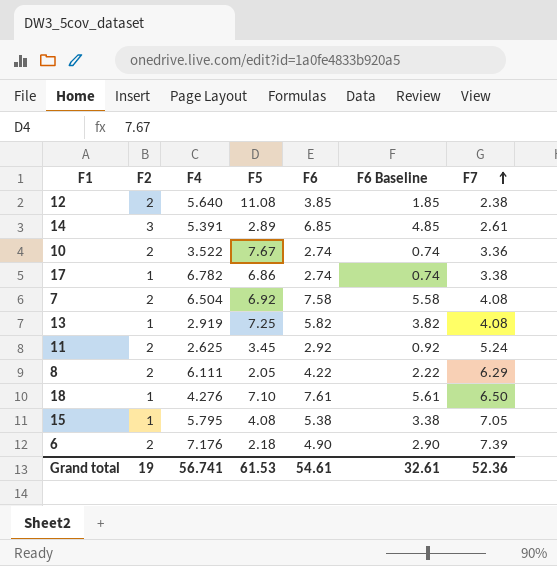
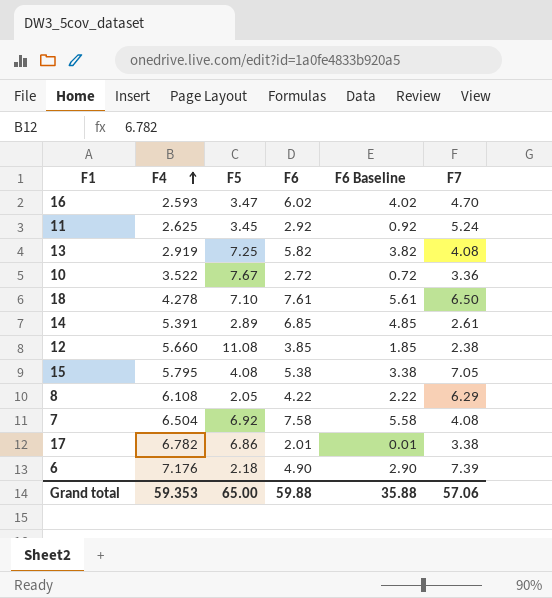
row order: F7 ascending -> F4 ascending
column F2 | position: 2 -> none
row 16: none -> 2.593 | 3.47 | 6.02 | 4.02 | 4.70
10 | F6: 2.74 -> 2.72
10 | F6 Baseline: 0.74 -> 0.72
18 | F4: 4.276 -> 4.278
12 | F4: 5.640 -> 5.660
8 | F4: 6.111 -> 6.108
17 | F6: 2.74 -> 2.01
17 | F6 Baseline: 0.74 -> 0.01
Grand total | F4: 56.741 -> 59.353
Grand total | F5: 61.53 -> 65.00
Grand total | F6: 54.61 -> 59.88
Grand total | F6 Baseline: 32.61 -> 35.88
Grand total | F7: 52.36 -> 57.06

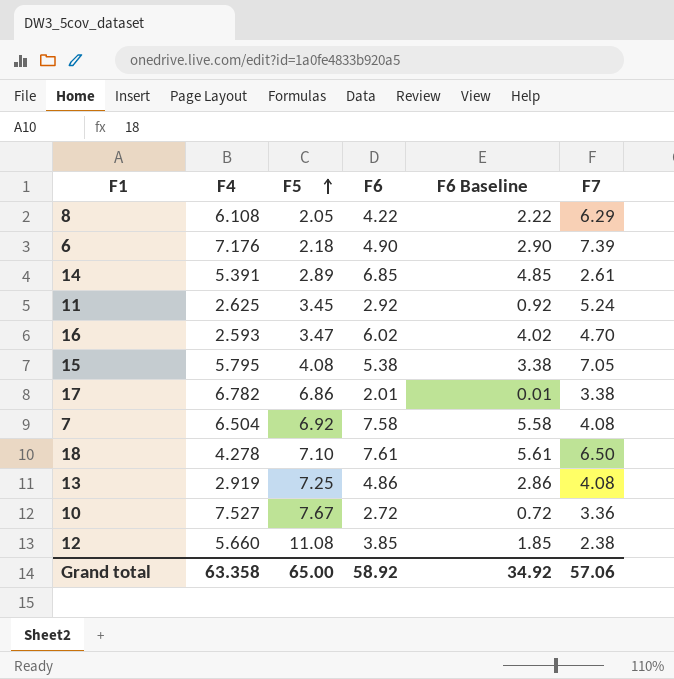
row order: F4 ascending -> F5 ascending
13 | F6: 5.82 -> 4.86
13 | F6 Baseline: 3.82 -> 2.86
10 | F4: 3.522 -> 7.527
Grand total | F4: 59.353 -> 63.358
Grand total | F6: 59.88 -> 58.92
Grand total | F6 Baseline: 35.88 -> 34.92

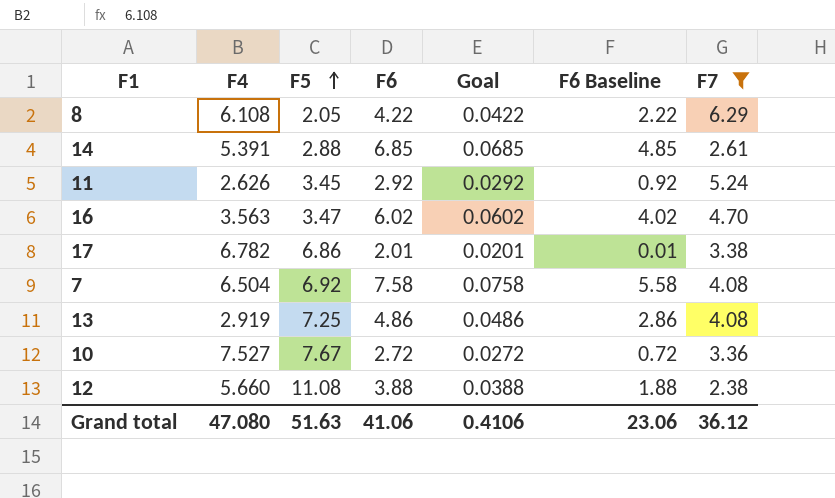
filter: none -> F7 <= 6.29
column Goal | formula: none -> [F6] * 0.01
14 | F5: 2.89 -> 2.88
11 | F4: 2.625 -> 2.626
16 | F4: 2.593 -> 3.563
12 | F6: 3.85 -> 3.88
12 | F6 Baseline: 1.85 -> 1.88
Grand total | F4: 63.358 -> 47.080
Grand total | F5: 65.00 -> 51.63
Grand total | F6: 58.92 -> 41.06
Grand total | F6 Baseline: 34.92 -> 23.06
Grand total | F7: 57.06 -> 36.12

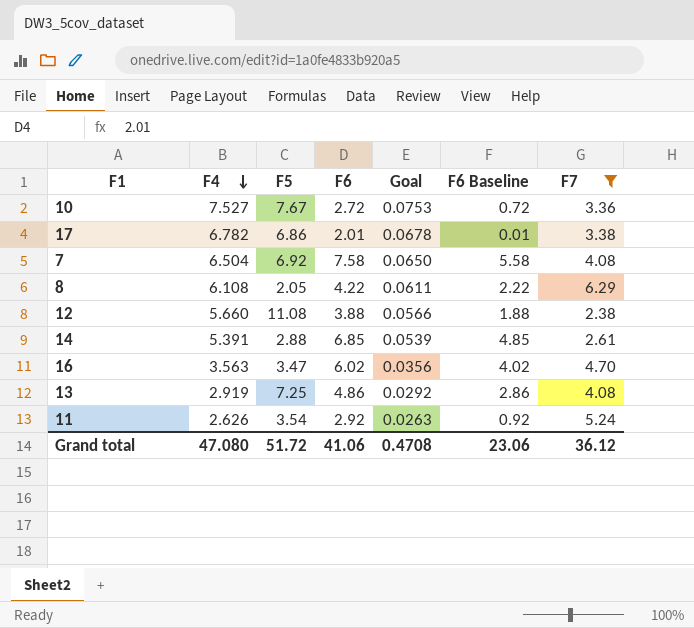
row order: F5 ascending -> F4 descending
column Goal | formula: [F6] * 0.01 -> [F4] * 0.01
11 | F5: 3.45 -> 3.54
Grand total | F5: 51.63 -> 51.72
Grand total | Goal: 0.4106 -> 0.4708

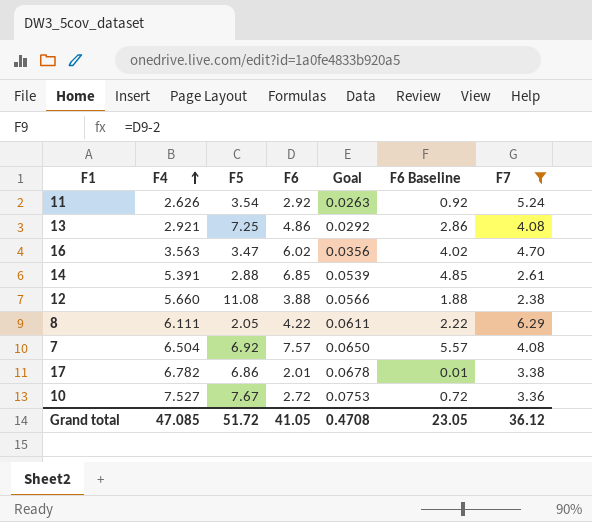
row order: F4 descending -> F4 ascending
13 | F4: 2.919 -> 2.921
8 | F4: 6.108 -> 6.111
7 | F6: 7.58 -> 7.57
7 | F6 Baseline: 5.58 -> 5.57
Grand total | F4: 47.080 -> 47.085
Grand total | F6: 41.06 -> 41.05
Grand total | F6 Baseline: 23.06 -> 23.05

